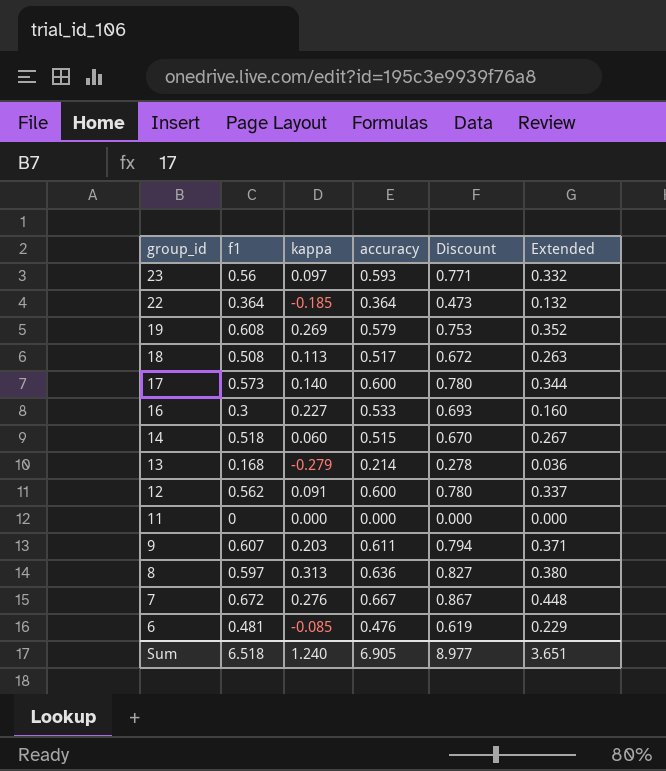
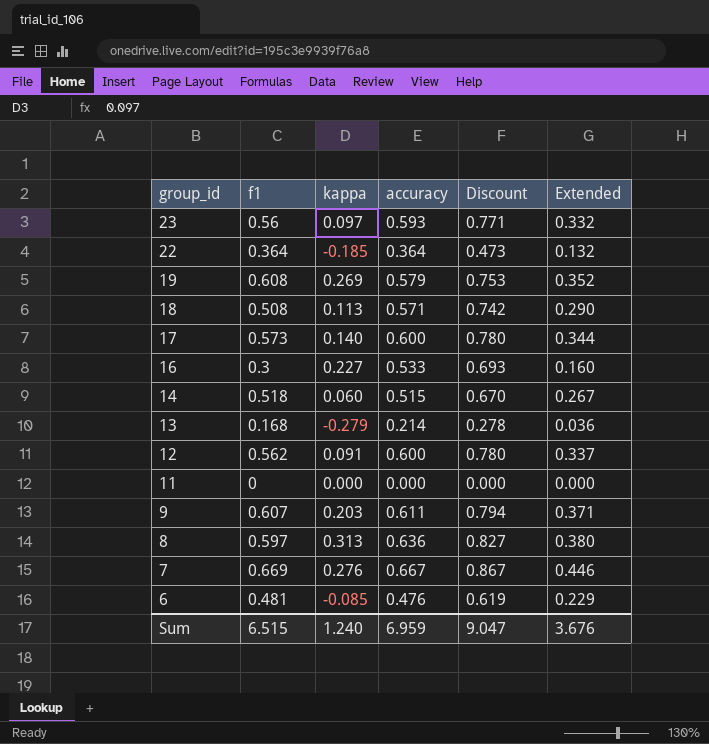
18 | accuracy: 0.517 -> 0.571
18 | Discount: 0.672 -> 0.742
18 | Extended: 0.263 -> 0.290
7 | f1: 0.672 -> 0.669
7 | Extended: 0.448 -> 0.446
Sum | f1: 6.518 -> 6.515
Sum | accuracy: 6.905 -> 6.959
Sum | Discount: 8.977 -> 9.047
Sum | Extended: 3.651 -> 3.676

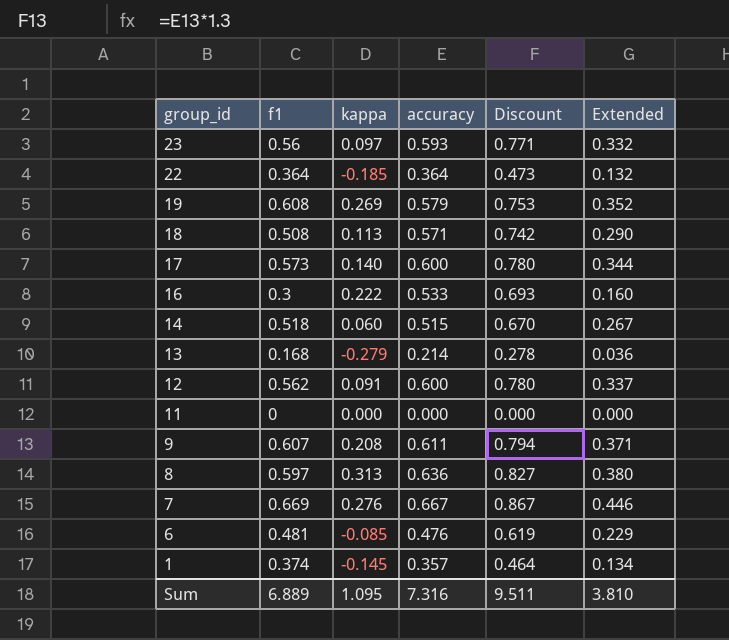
16 | kappa: 0.227 -> 0.222
9 | kappa: 0.203 -> 0.208
row 1: none -> 0.374 | -0.145 | 0.357 | 0.464 | 0.134
Sum | f1: 6.515 -> 6.889
Sum | kappa: 1.240 -> 1.095
Sum | accuracy: 6.959 -> 7.316
Sum | Discount: 9.047 -> 9.511
Sum | Extended: 3.676 -> 3.810

